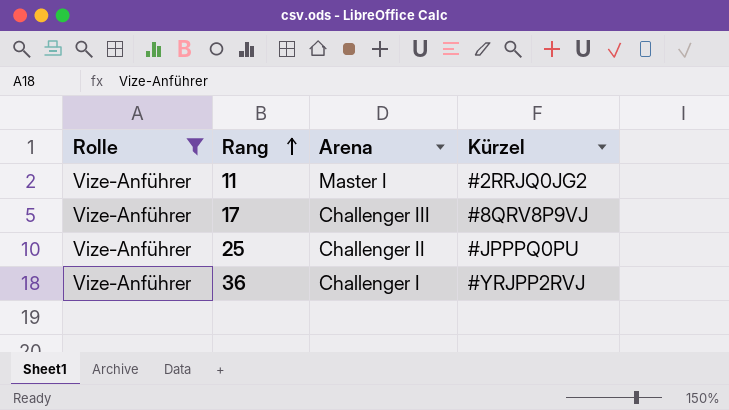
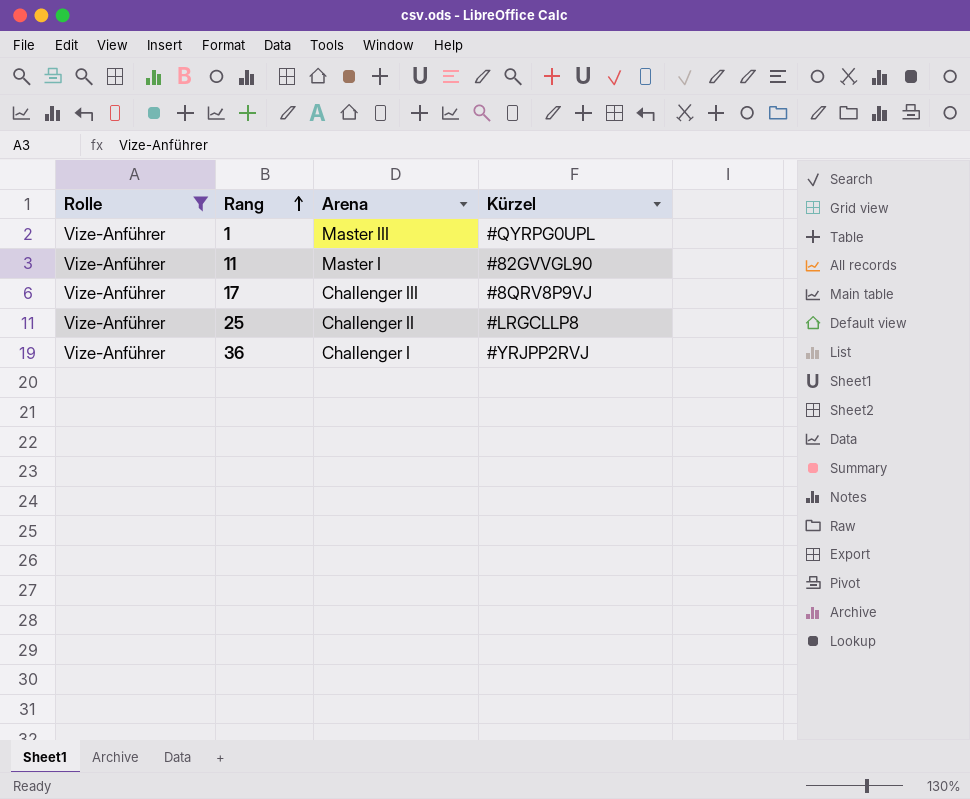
row 1: none -> Vize-Anführer | Master III | #QYRPG0UPL
11 | Kürzel: #2RRJQ0JG2 -> #82GVVGL90
25 | Kürzel: #JPPPQ0PU -> #LRGCLLP8

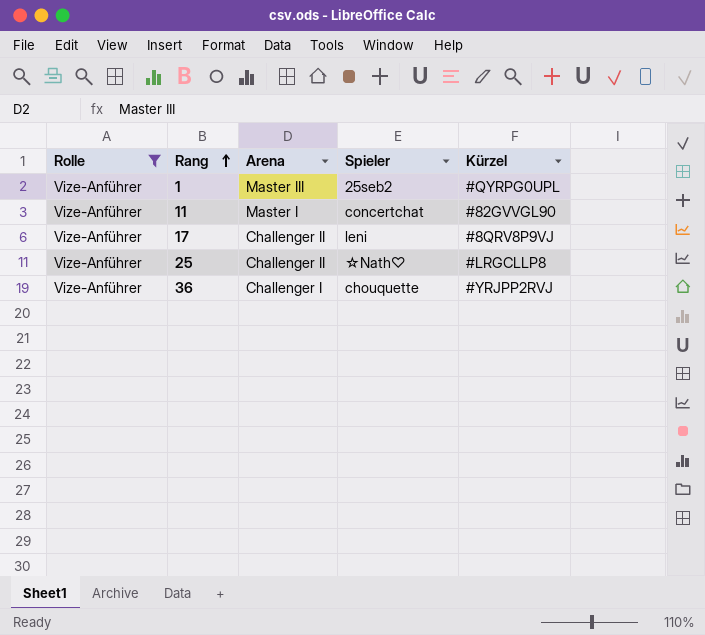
column Spieler | position: none -> 4
17 | Arena: Challenger III -> Challenger II

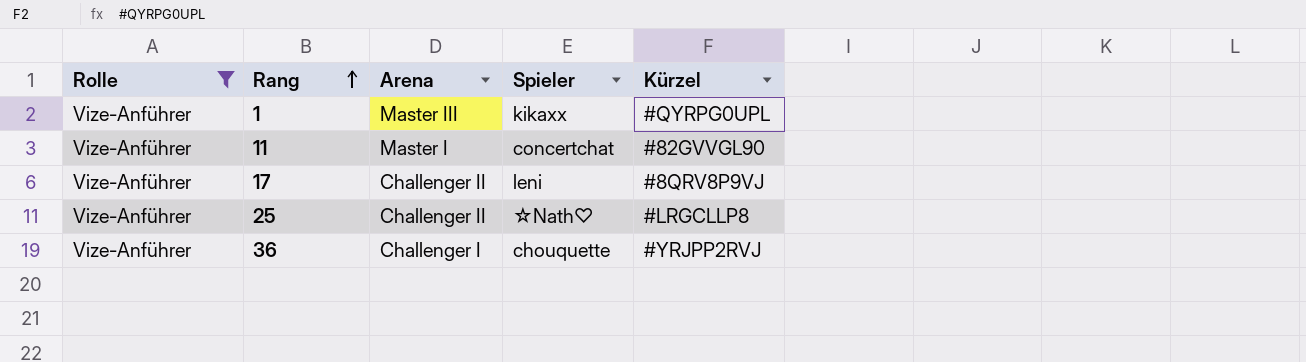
1 | Spieler: 25seb2 -> kikaxx

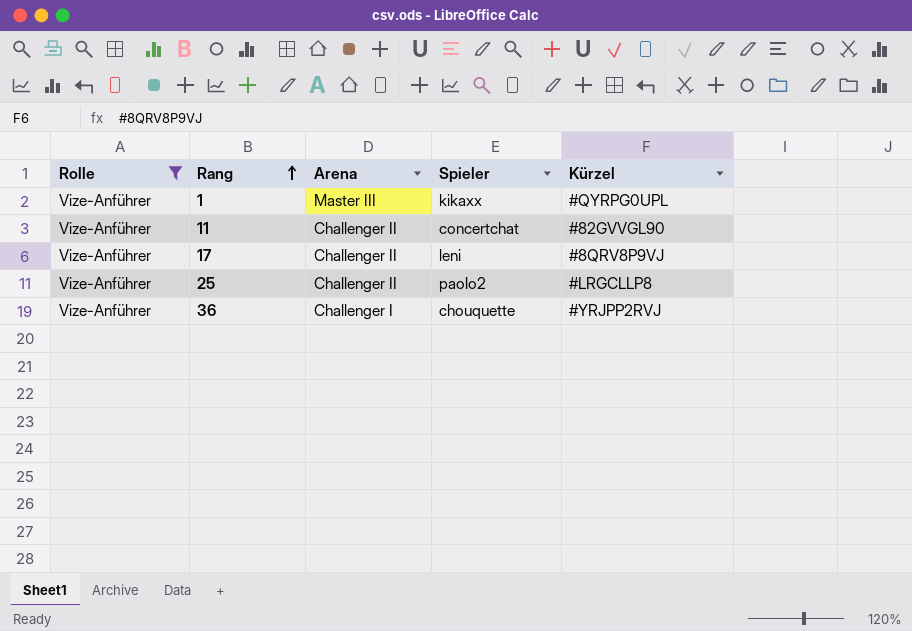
11 | Arena: Master I -> Challenger II
25 | Spieler: ☆Nath♡ -> paolo2

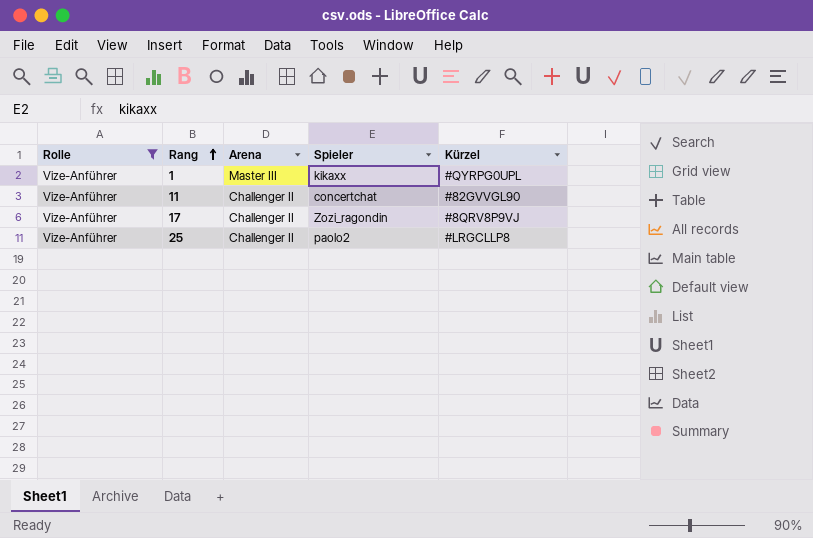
row 36: Vize-Anführer | Challenger I | chouquette | #YRJPP2RVJ -> none
17 | Spieler: leni -> Zozi_ragondin

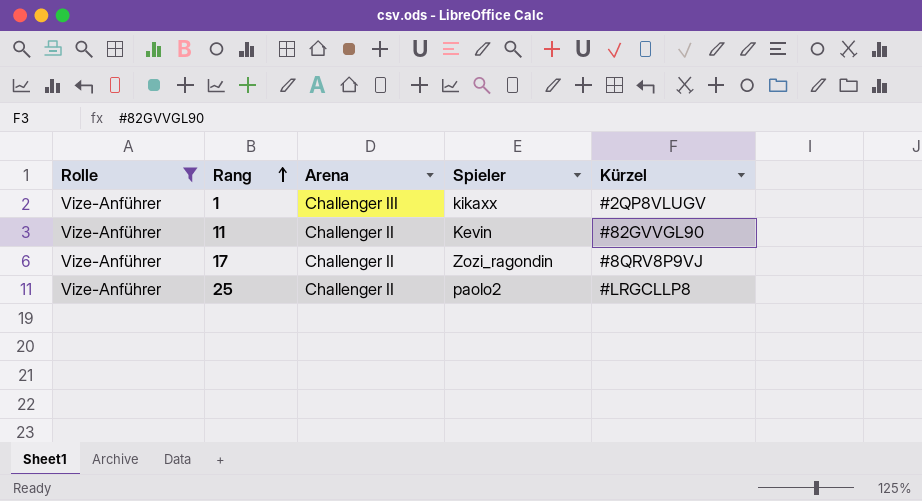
1 | Arena: Master III -> Challenger III
1 | Kürzel: #QYRPG0UPL -> #2QP8VLUGV
11 | Spieler: concertchat -> Kevin

